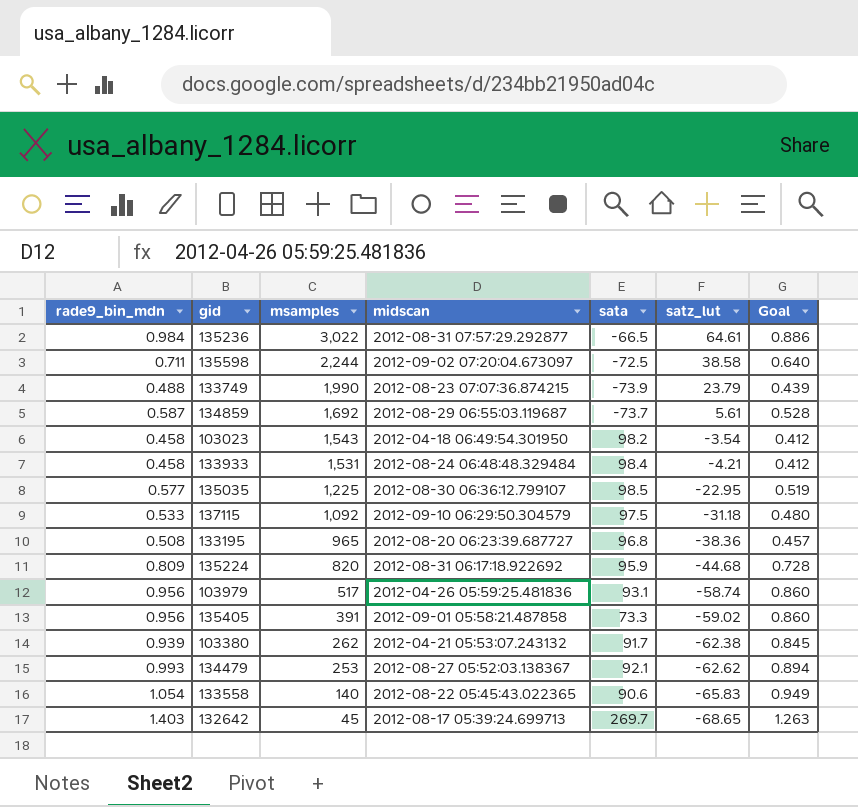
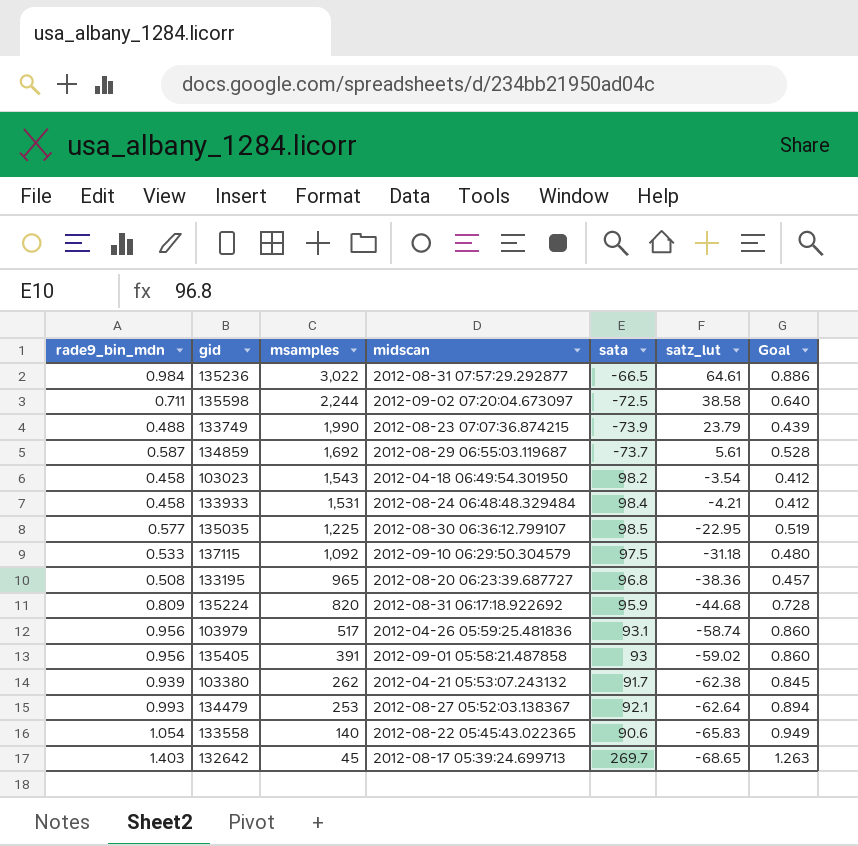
135405 | sata: 73.3 -> 93
134479 | satz_lut: -62.62 -> -62.64

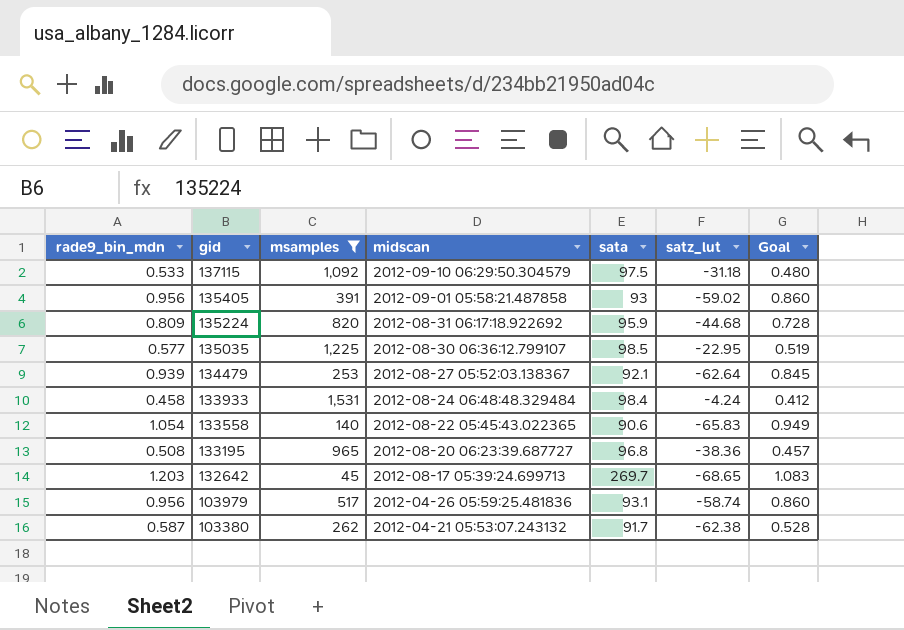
filter: none -> msamples <= 1,531
row order: msamples descending -> gid descending
134479 | rade9_bin_mdn: 0.993 -> 0.939
134479 | Goal: 0.894 -> 0.845
133933 | satz_lut: -4.21 -> -4.24
132642 | rade9_bin_mdn: 1.403 -> 1.203
132642 | Goal: 1.263 -> 1.083
103380 | rade9_bin_mdn: 0.939 -> 0.587
103380 | Goal: 0.845 -> 0.528

